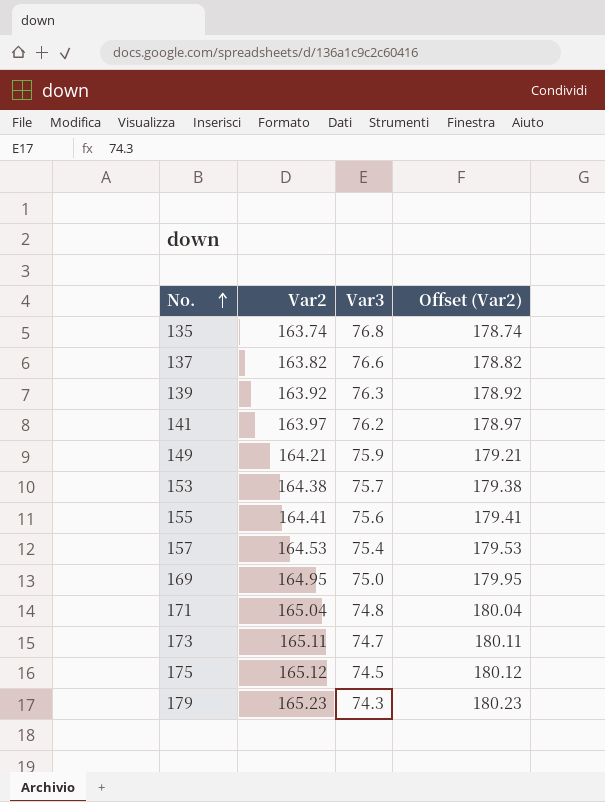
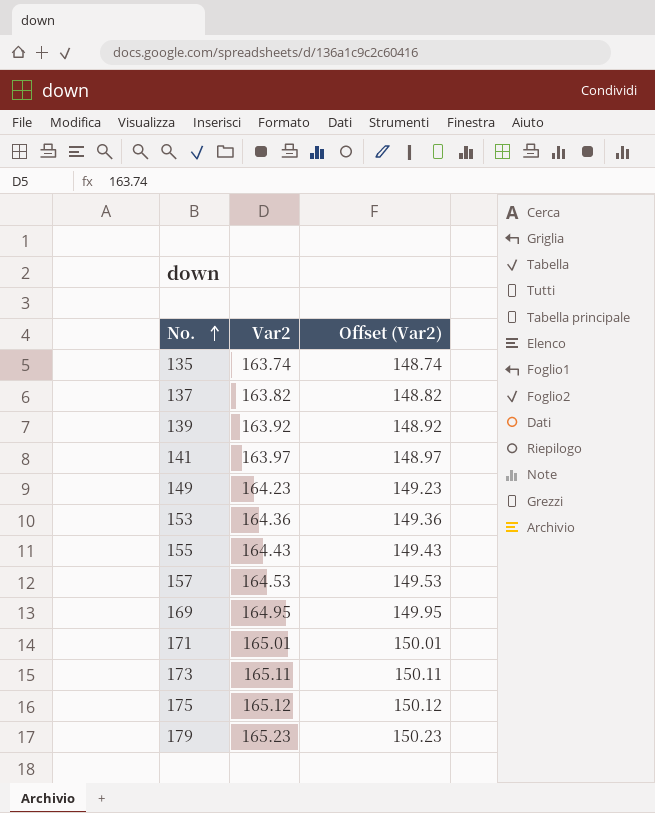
column Var3 | position: 3 -> none
column Offset (Var2) | formula: [Var2] + 15 -> [Var2] - 15
149 | Var2: 164.21 -> 164.23
153 | Var2: 164.38 -> 164.36
155 | Var2: 164.41 -> 164.43
171 | Var2: 165.04 -> 165.01

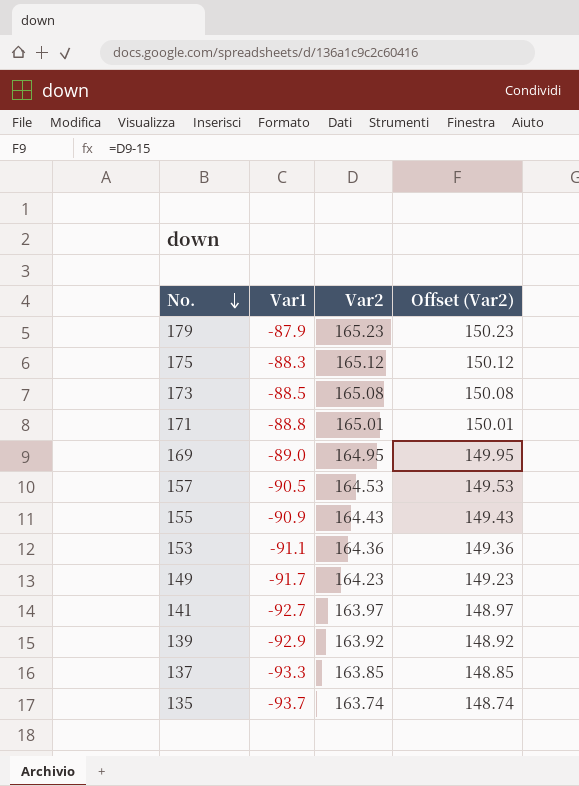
row order: No. ascending -> No. descending
column Var1 | position: none -> 2
173 | Var2: 165.11 -> 165.08
173 | Offset (Var2): 150.11 -> 150.08
137 | Var2: 163.82 -> 163.85
137 | Offset (Var2): 148.82 -> 148.85

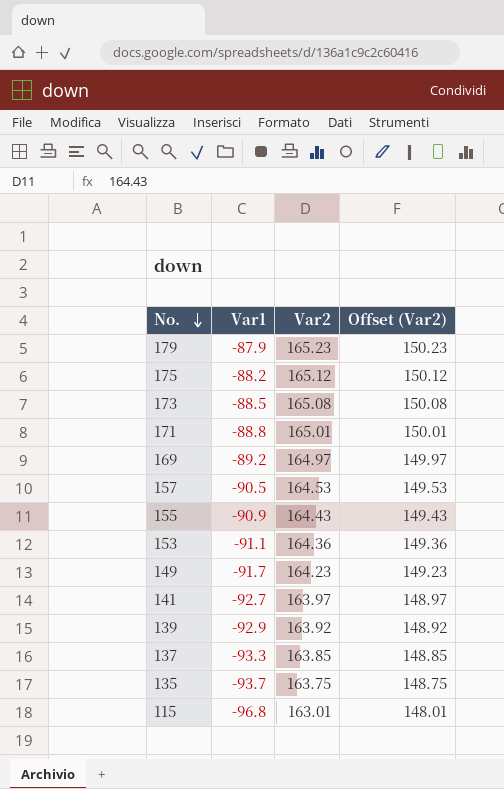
175 | Var1: -88.3 -> -88.2
169 | Var1: -89.0 -> -89.2
169 | Var2: 164.95 -> 164.97
169 | Offset (Var2): 149.95 -> 149.97
135 | Var2: 163.74 -> 163.75
135 | Offset (Var2): 148.74 -> 148.75
row 115: none -> -96.8 | 163.01 | 148.01

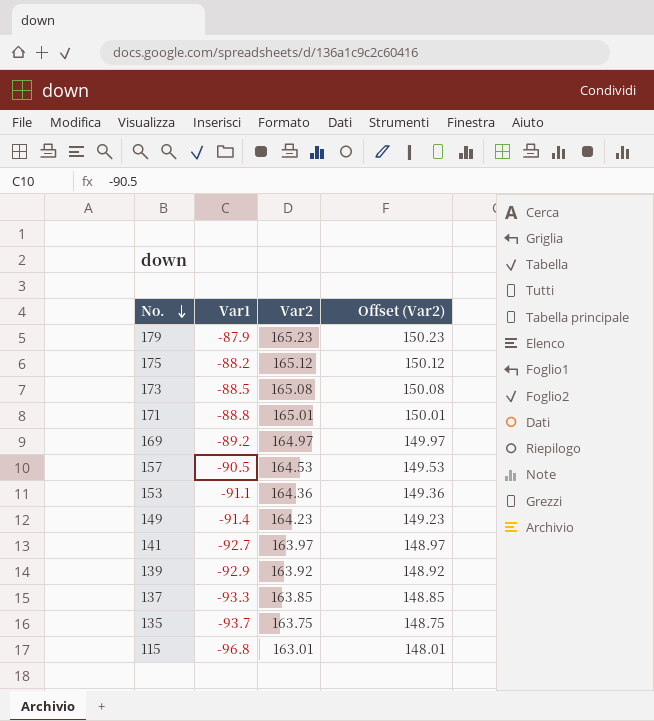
row 155: -90.9 | 164.43 | 149.43 -> none
149 | Var1: -91.7 -> -91.4

